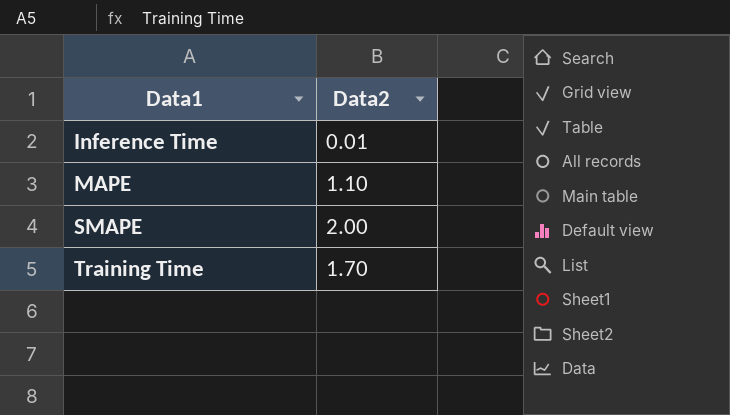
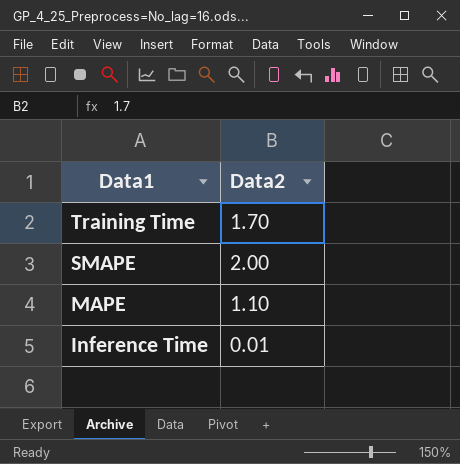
row order: Data1 ascending -> Data1 descending

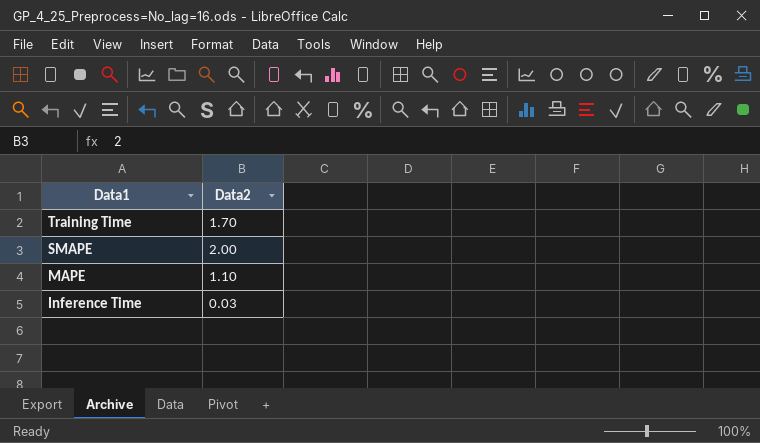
Inference Time | Data2: 0.01 -> 0.03

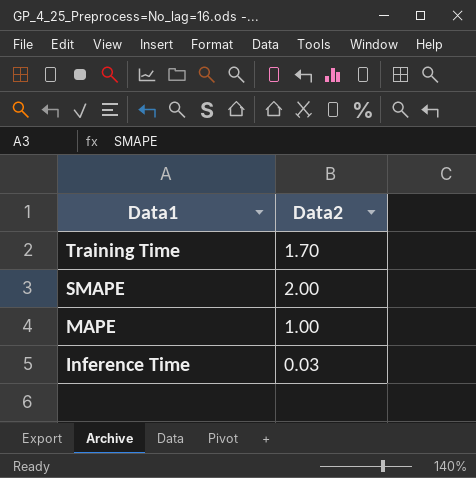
MAPE | Data2: 1.10 -> 1.00

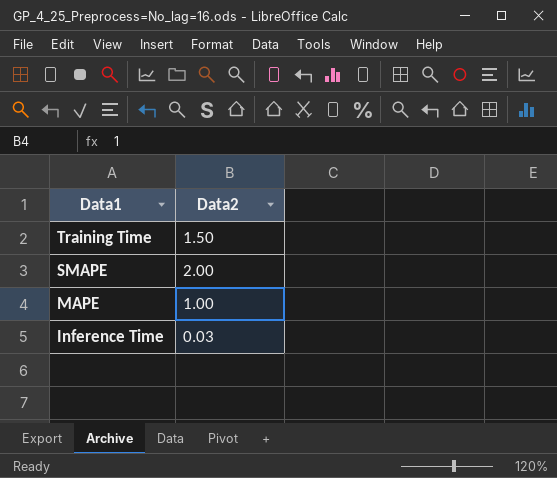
Training Time | Data2: 1.70 -> 1.50

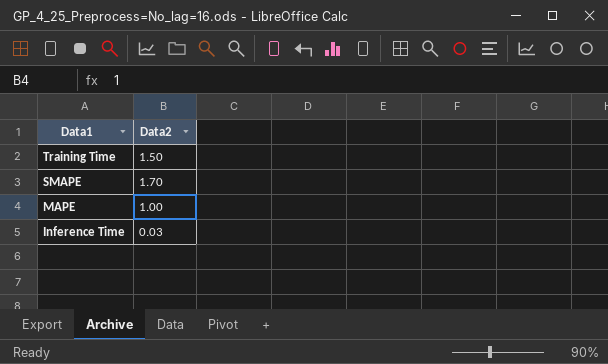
SMAPE | Data2: 2.00 -> 1.70

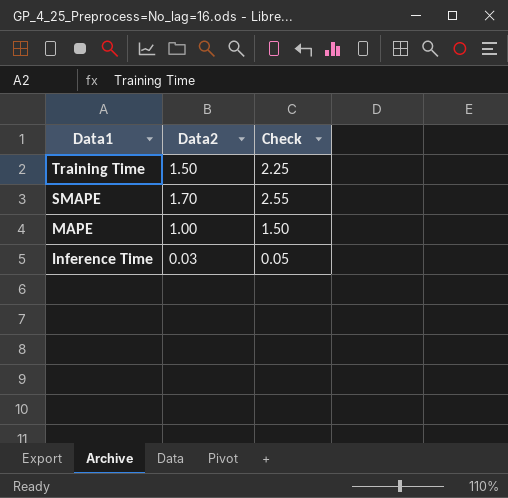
column Check | formula: none -> [Data2] * 1.5

